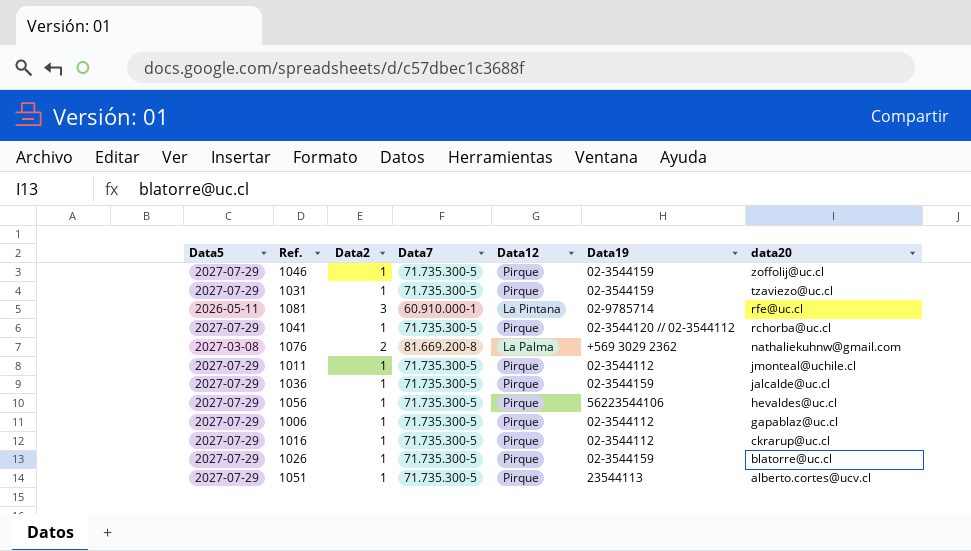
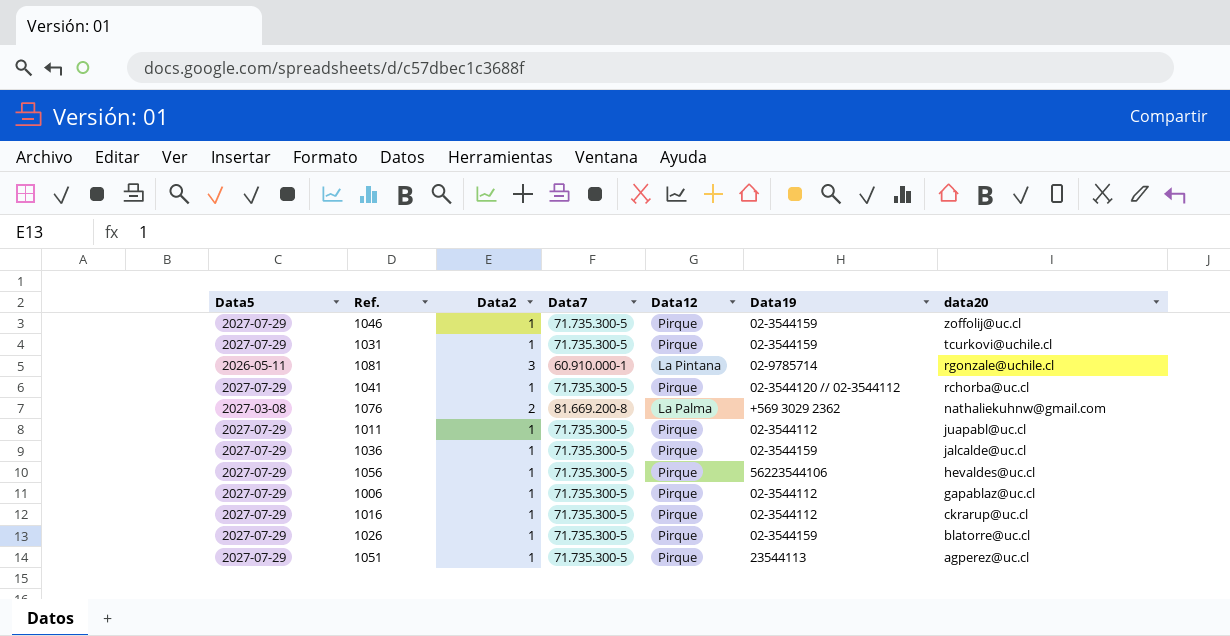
1031 | data20: tzaviezo@uc.cl -> tcurkovi@uchile.cl
1081 | data20: rfe@uc.cl -> rgonzale@uchile.cl
1011 | data20: jmonteal@uchile.cl -> juapabl@uc.cl
1051 | data20: alberto.cortes@ucv.cl -> agperez@uc.cl

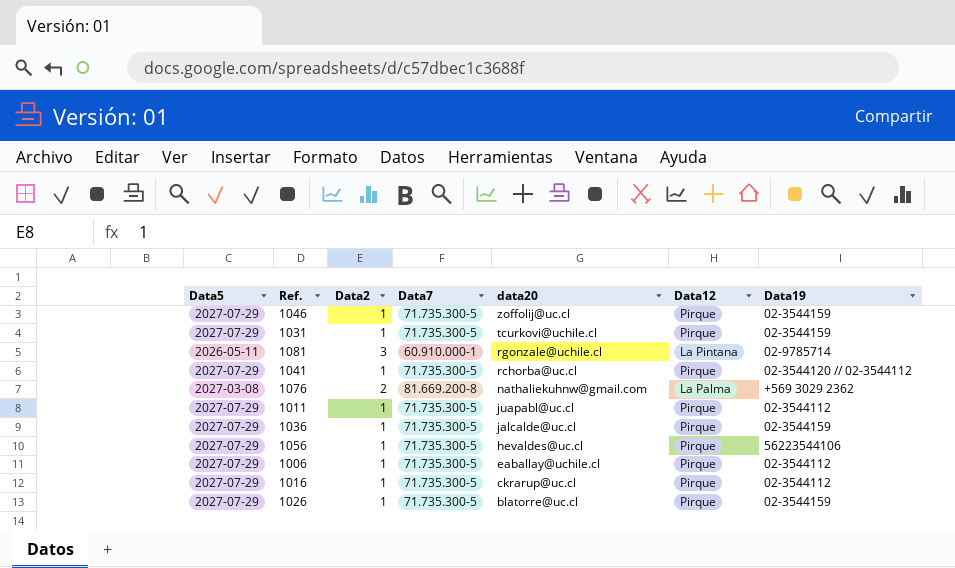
column data20 | position: 7 -> 5
row 1051: 2027-07-29 | 1 | 71.735.300-5 | Pirque | 23544113 | agperez@uc.cl -> none
1006 | data20: gapablaz@uc.cl -> eaballay@uchile.cl

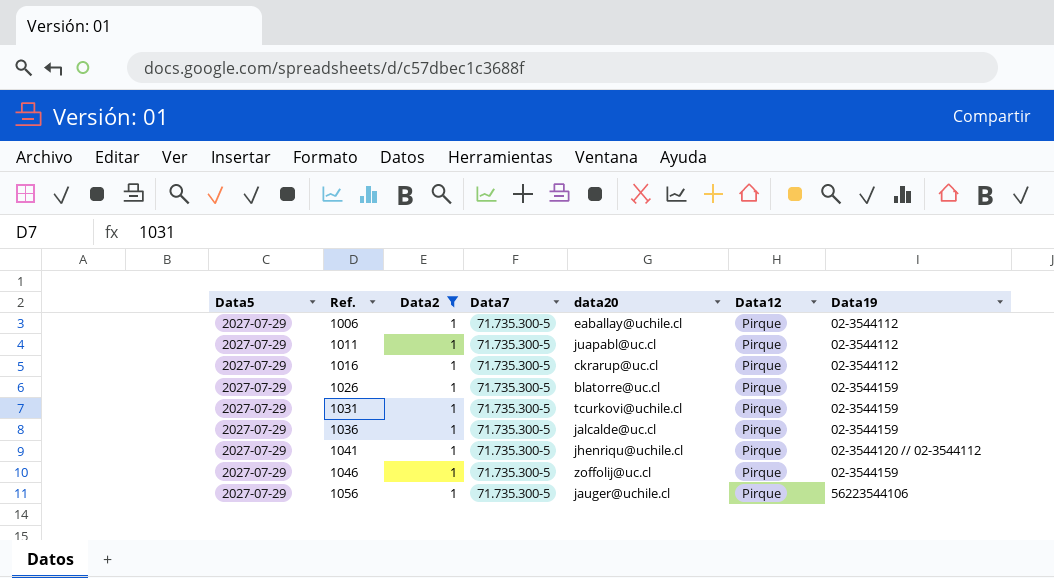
filter: none -> Data2 = 1
row order: data20 descending -> Ref. ascending
1041 | data20: rchorba@uc.cl -> jhenriqu@uchile.cl
1056 | data20: hevaldes@uc.cl -> jauger@uchile.cl

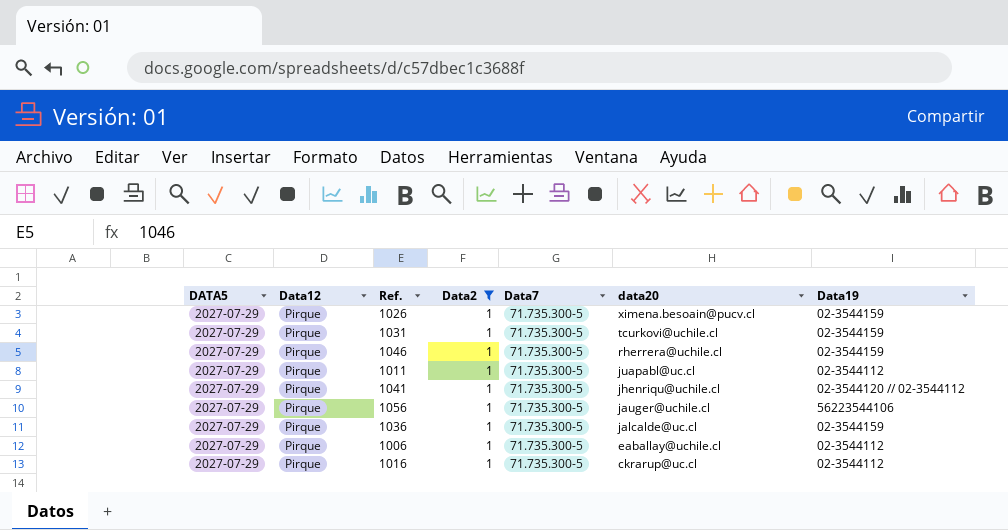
row order: Ref. ascending -> data20 descending
column name: Data5 -> DATA5
column Data12 | position: 6 -> 2
1026 | data20: blatorre@uc.cl -> ximena.besoain@pucv.cl
1046 | data20: zoffolij@uc.cl -> rherrera@uchile.cl

